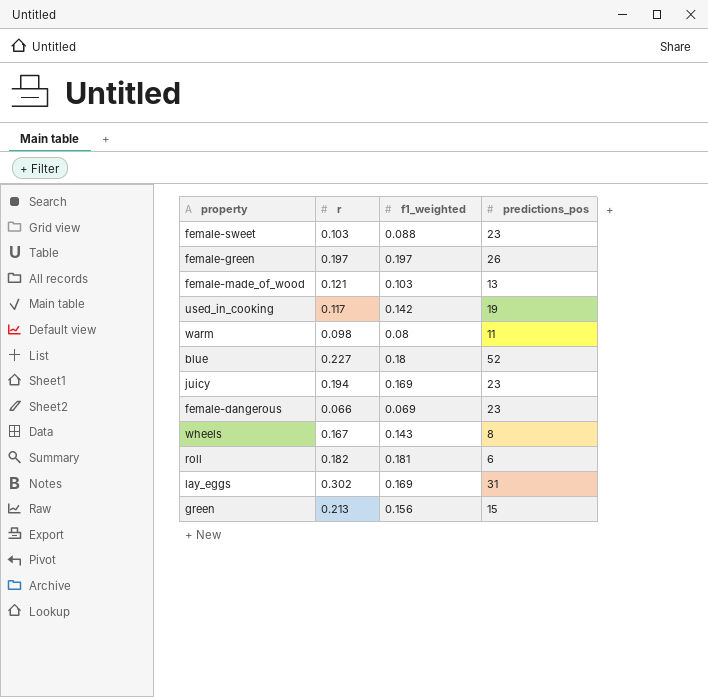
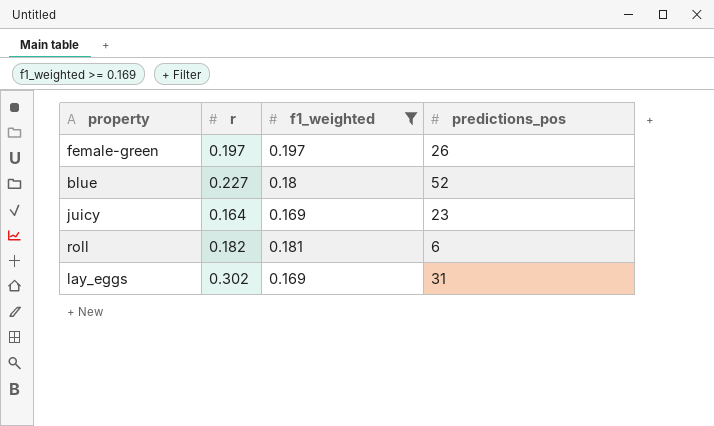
filter: none -> f1_weighted >= 0.169
juicy | r: 0.194 -> 0.164

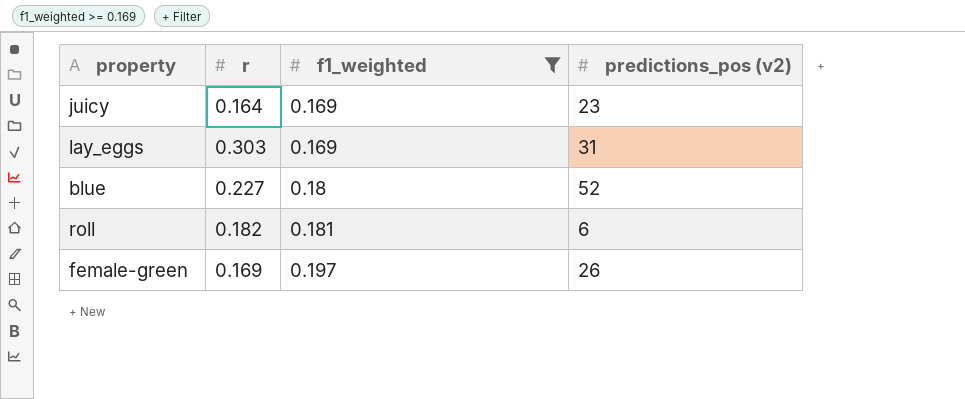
row order: none -> f1_weighted ascending
column name: predictions_pos -> predictions_pos (v2)
lay_eggs | r: 0.302 -> 0.303
female-green | r: 0.197 -> 0.169

